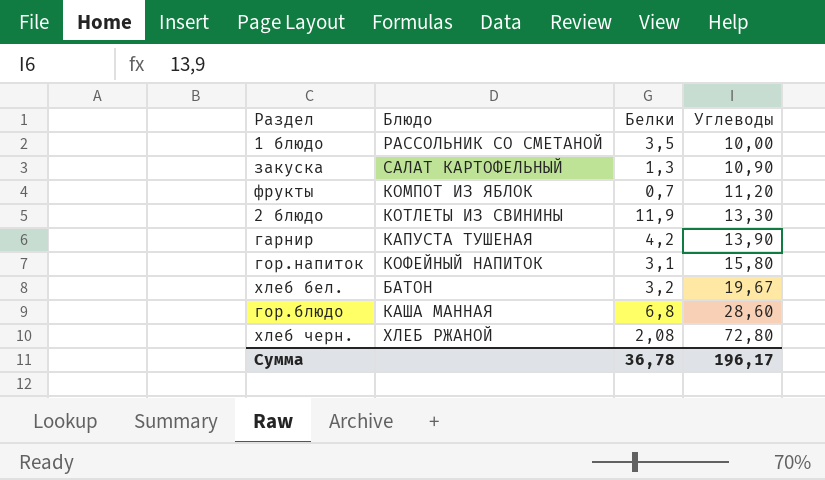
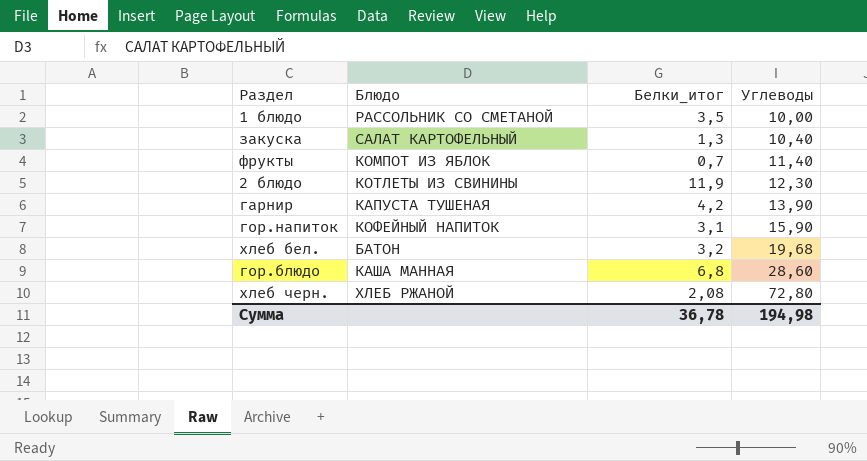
column name: Белки -> Белки_итог
закуска | Углеводы: 10,90 -> 10,40
фрукты | Углеводы: 11,20 -> 11,40
2 блюдо | Углеводы: 13,30 -> 12,30
гор.напиток | Углеводы: 15,80 -> 15,90
хлеб бел. | Углеводы: 19,67 -> 19,68
Сумма | Углеводы: 196,17 -> 194,98

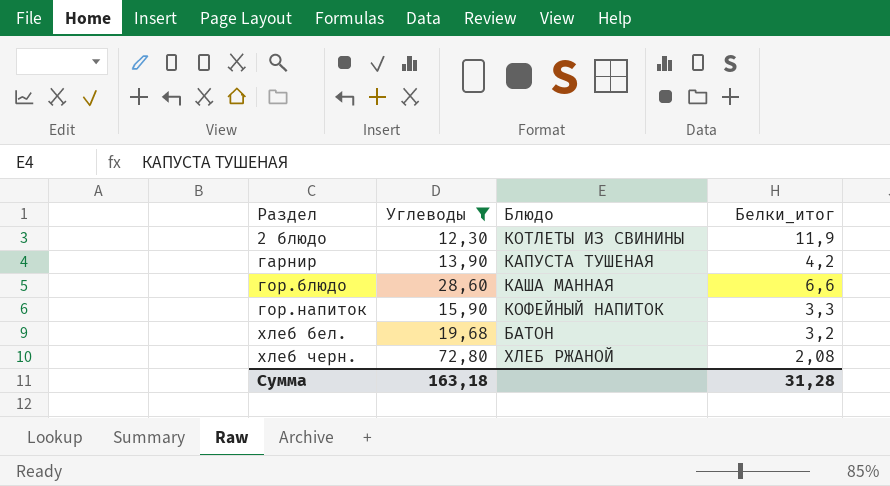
filter: none -> Углеводы >= 12,30
row order: Углеводы ascending -> Раздел ascending
column Углеводы | position: 4 -> 2
гор.блюдо | Белки_итог: 6,8 -> 6,6
гор.напиток | Белки_итог: 3,1 -> 3,3
Сумма | Углеводы: 194,98 -> 163,18
Сумма | Белки_итог: 36,78 -> 31,28

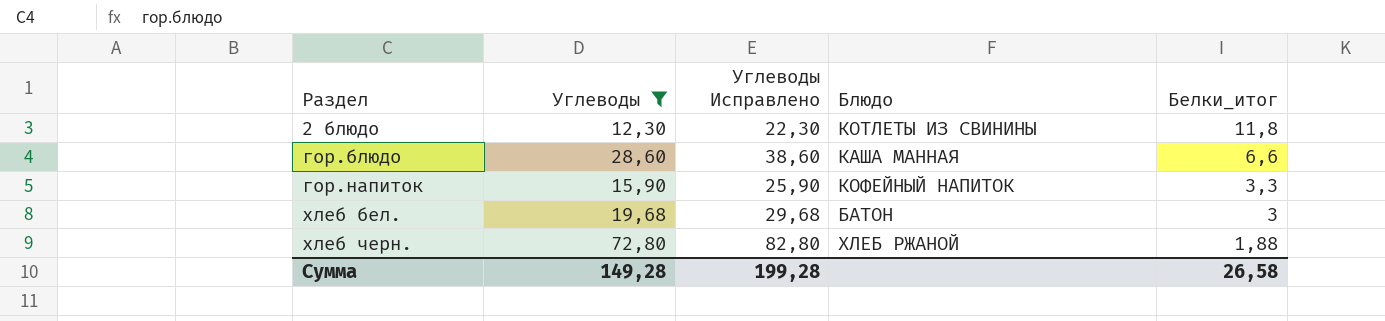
column Углеводы Исправлено | formula: none -> [Углеводы] + 10
row гарнир: 13,90 | КАПУСТА ТУШЕНАЯ | 4,2 -> none
2 блюдо | Белки_итог: 11,9 -> 11,8
хлеб бел. | Белки_итог: 3,2 -> 3
хлеб черн. | Белки_итог: 2,08 -> 1,88
Сумма | Углеводы: 163,18 -> 149,28
Сумма | Белки_итог: 31,28 -> 26,58

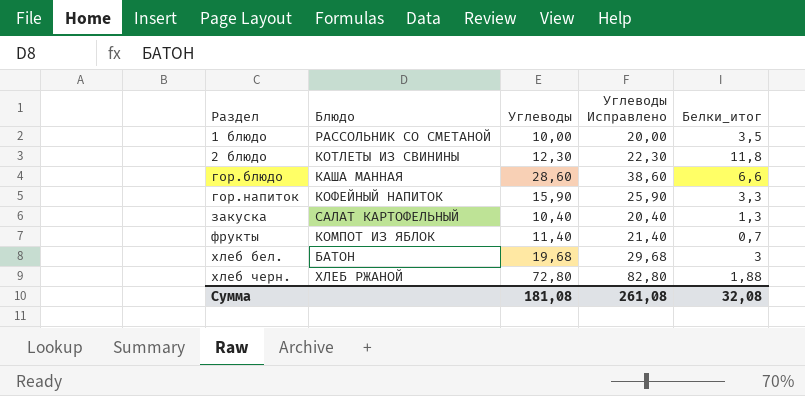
filter: Углеводы >= 12,30 -> none
column Блюдо | position: 4 -> 2
Сумма | Углеводы: 149,28 -> 181,08
Сумма | Углеводы Исправлено: 199,28 -> 261,08
Сумма | Белки_итог: 26,58 -> 32,08

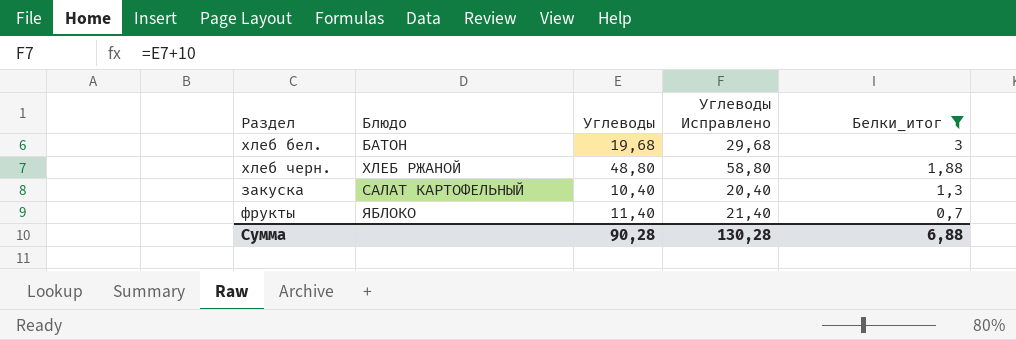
filter: none -> Белки_итог <= 3
row order: Раздел ascending -> Белки_итог descending
хлеб черн. | Углеводы: 72,80 -> 48,80
хлеб черн. | Углеводы Исправлено: 82,80 -> 58,80
фрукты | Блюдо: КОМПОТ ИЗ ЯБЛОК -> ЯБЛОКО
Сумма | Углеводы: 181,08 -> 90,28
Сумма | Углеводы Исправлено: 261,08 -> 130,28
Сумма | Белки_итог: 32,08 -> 6,88

